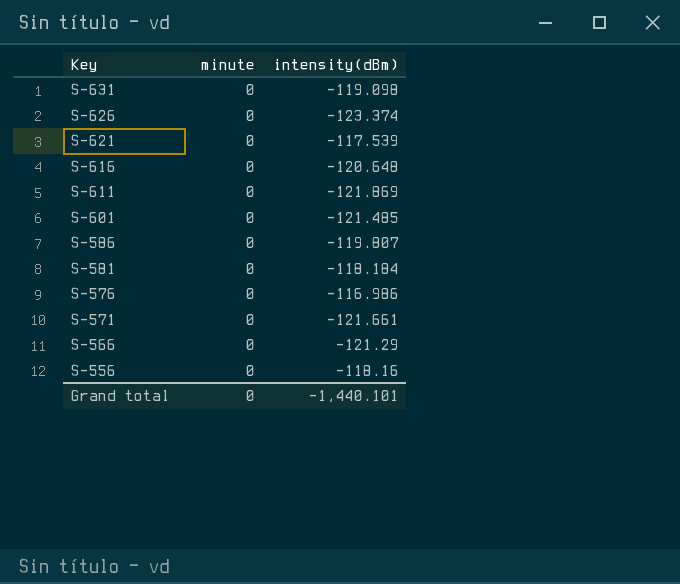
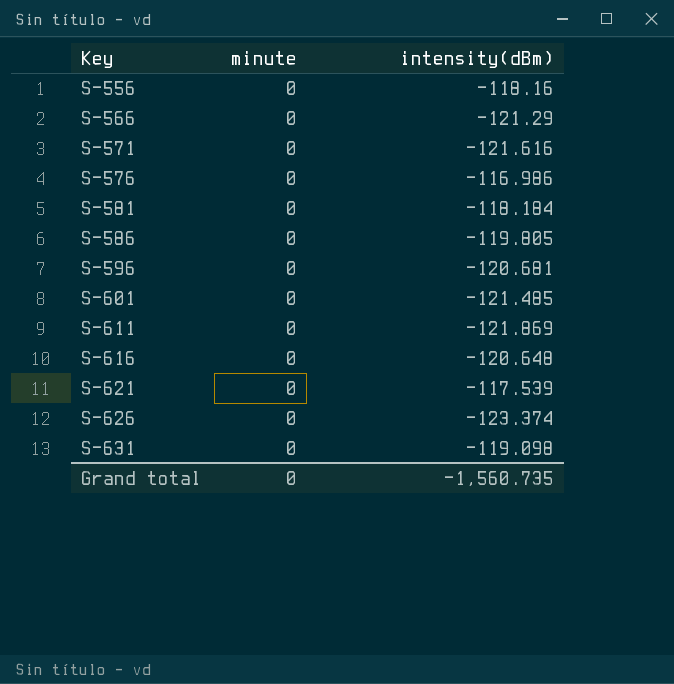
row order: Key descending -> Key ascending
S-571 | intensity(dBm): -121.661 -> -121.616
S-586 | intensity(dBm): -119.807 -> -119.805
row S-596: none -> 0 | -120.681
Grand total | intensity(dBm): -1,440.101 -> -1,560.735

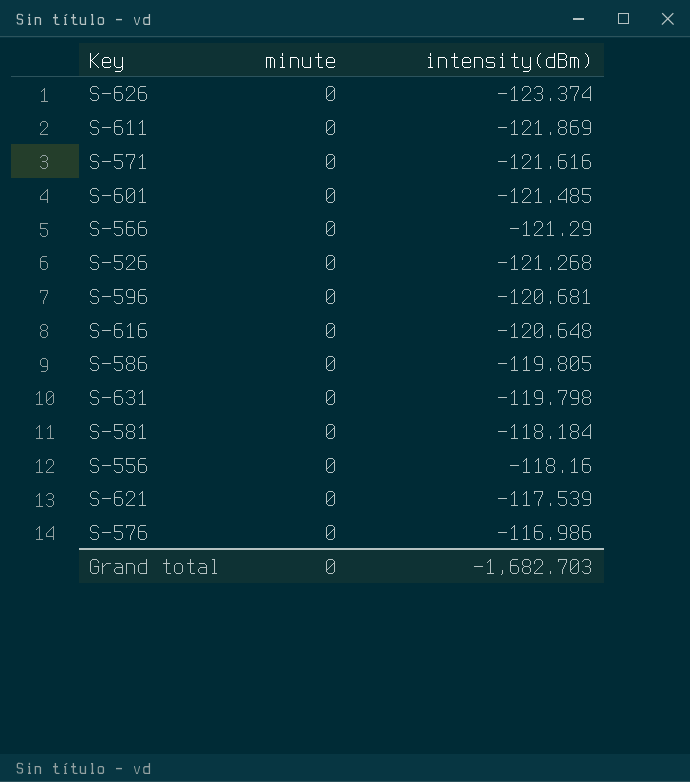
row order: Key ascending -> intensity(dBm) ascending
row S-526: none -> 0 | -121.268
S-631 | intensity(dBm): -119.098 -> -119.798
Grand total | intensity(dBm): -1,560.735 -> -1,682.703

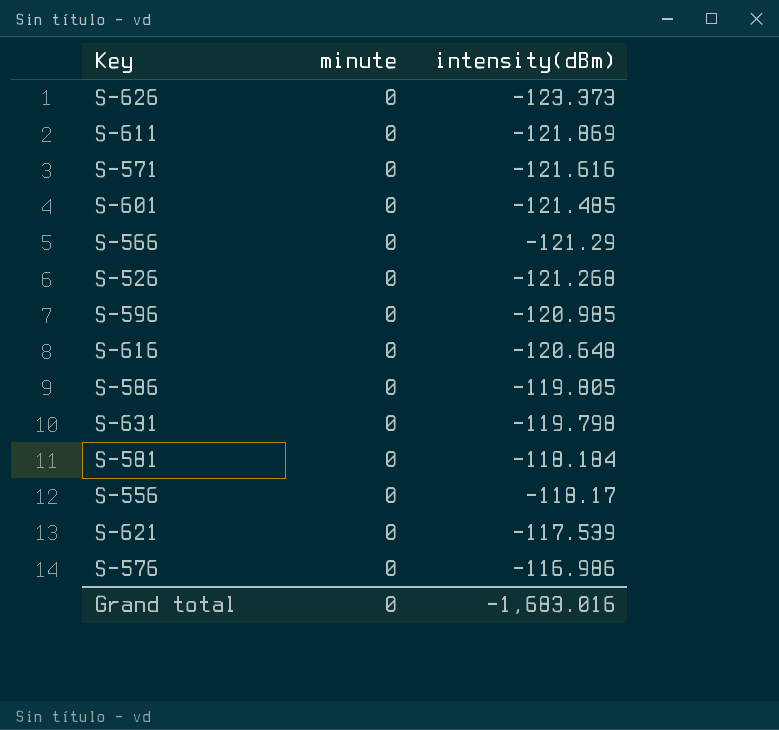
S-626 | intensity(dBm): -123.374 -> -123.373
S-596 | intensity(dBm): -120.681 -> -120.985
S-556 | intensity(dBm): -118.16 -> -118.17
Grand total | intensity(dBm): -1,682.703 -> -1,683.016

